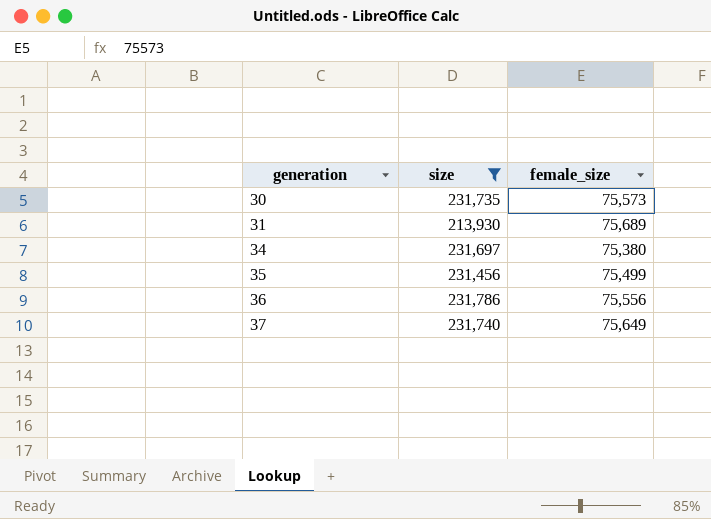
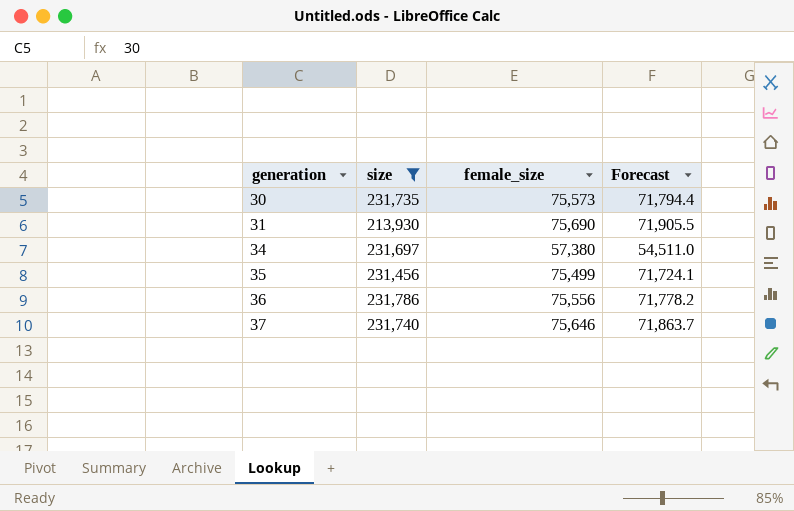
column Forecast | formula: none -> [female_size] * 0.95
31 | female_size: 75,689 -> 75,690
34 | female_size: 75,380 -> 57,380
37 | female_size: 75,649 -> 75,646

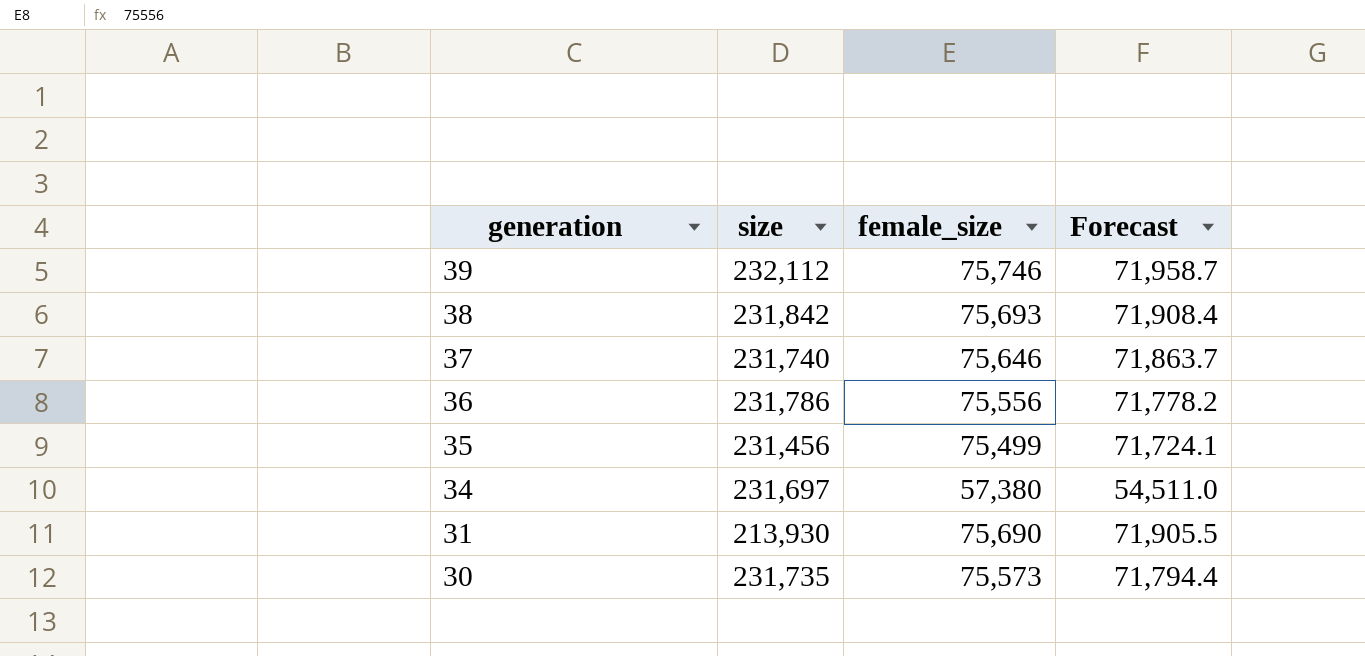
filter: size <= 231,786 -> none
row order: generation ascending -> generation descending

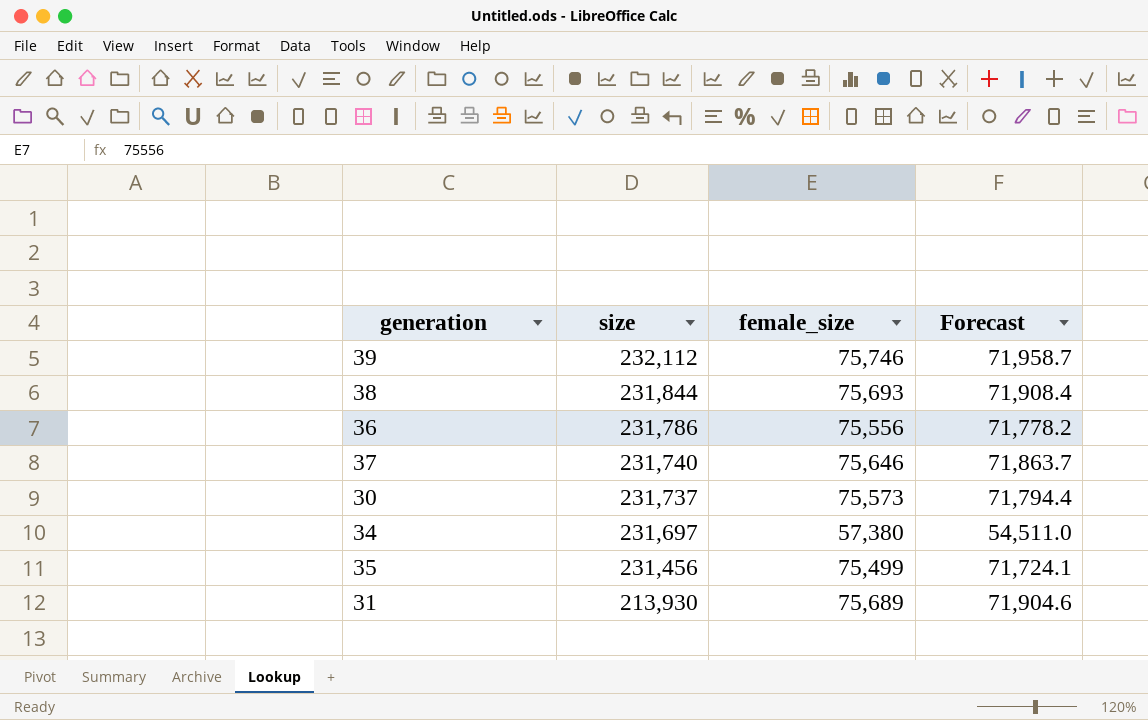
row order: generation descending -> size descending
38 | size: 231,842 -> 231,844
30 | size: 231,735 -> 231,737
31 | female_size: 75,690 -> 75,689
31 | Forecast: 71,905.5 -> 71,904.6

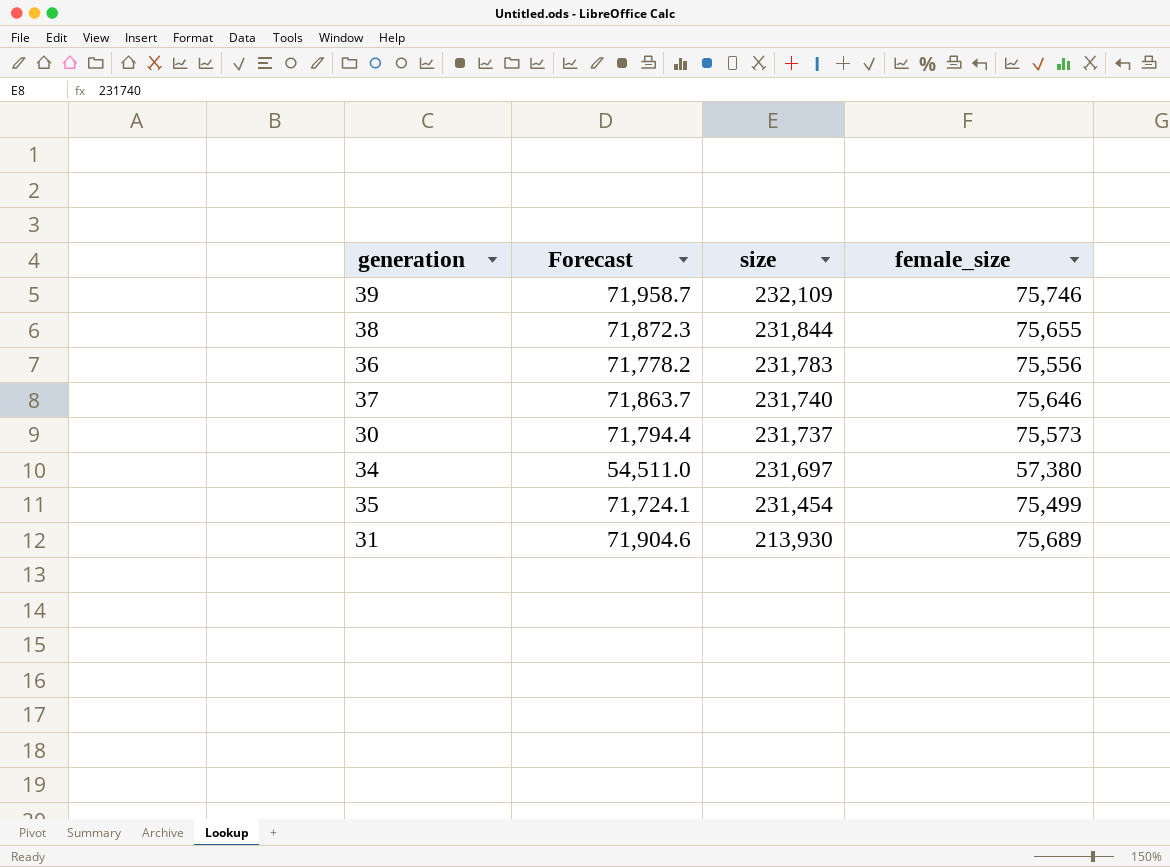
column Forecast | position: 4 -> 2
39 | size: 232,112 -> 232,109
38 | Forecast: 71,908.4 -> 71,872.3
38 | female_size: 75,693 -> 75,655
36 | size: 231,786 -> 231,783
35 | size: 231,456 -> 231,454

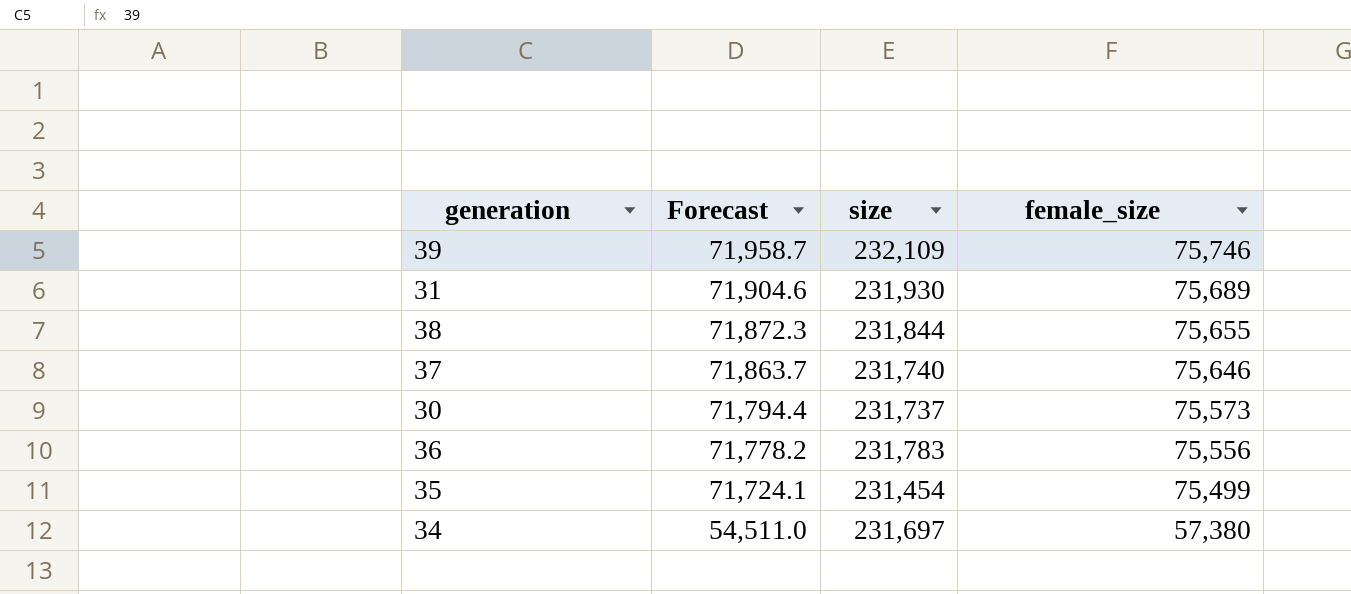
row order: size descending -> Forecast descending
31 | size: 213,930 -> 231,930

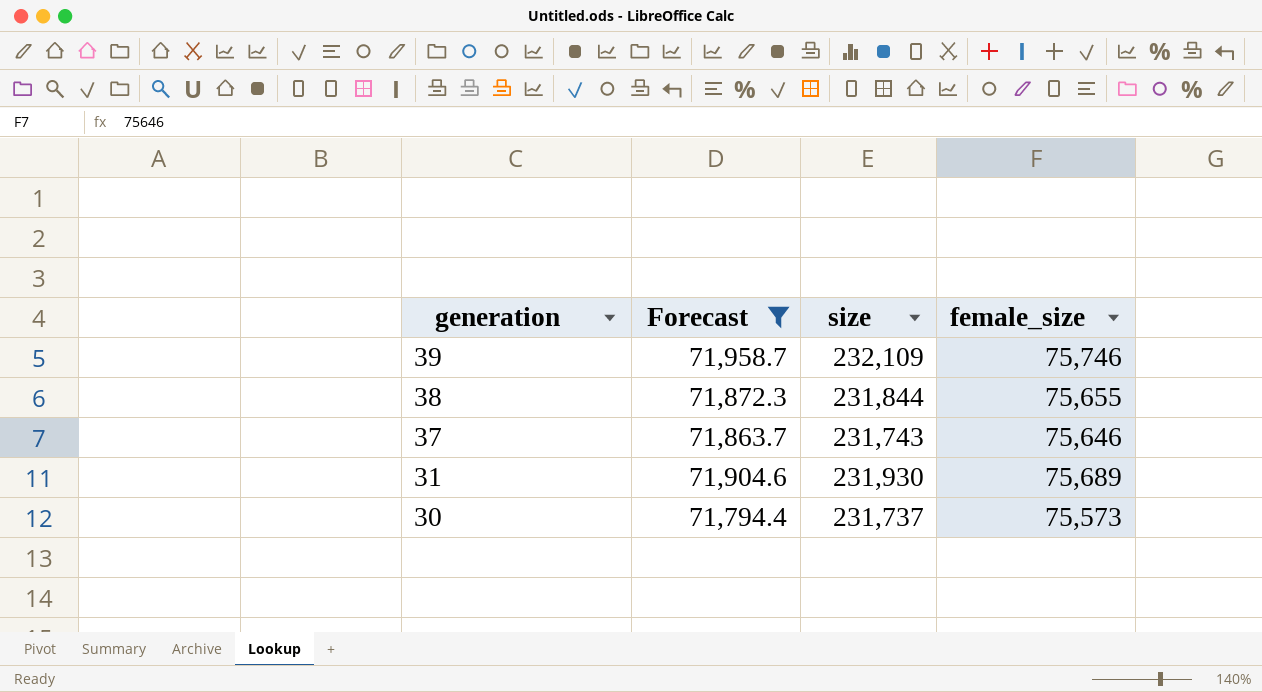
filter: none -> Forecast >= 71,794.4
row order: Forecast descending -> generation descending
37 | size: 231,740 -> 231,743

